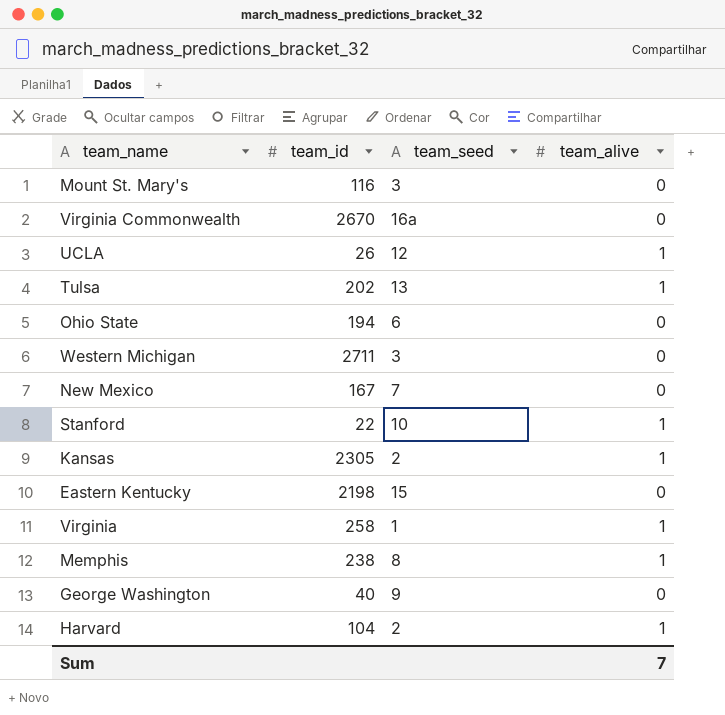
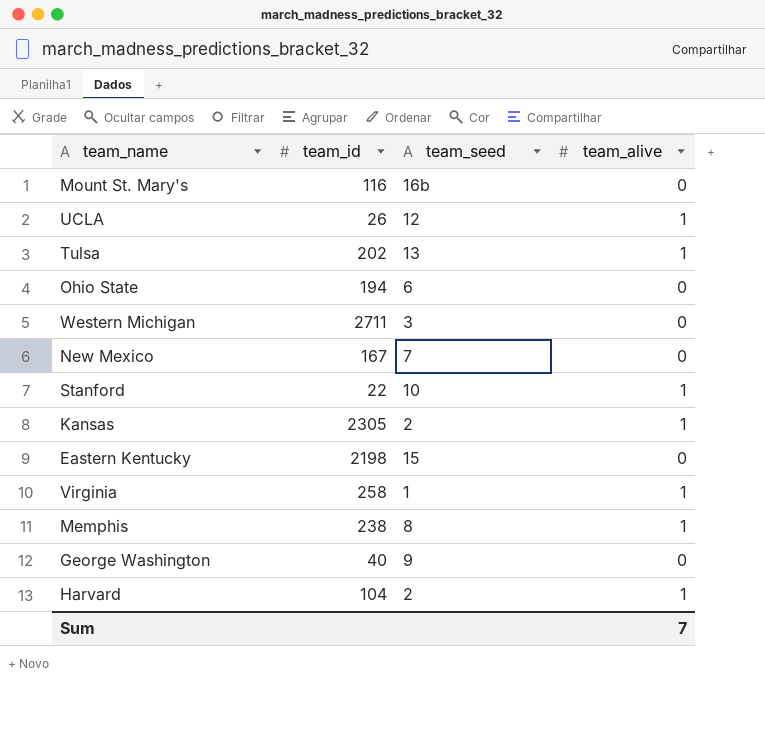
row Virginia Commonwealth: 2670 | 16a | 0 -> none
Mount St. Mary's | team_seed: 3 -> 16b

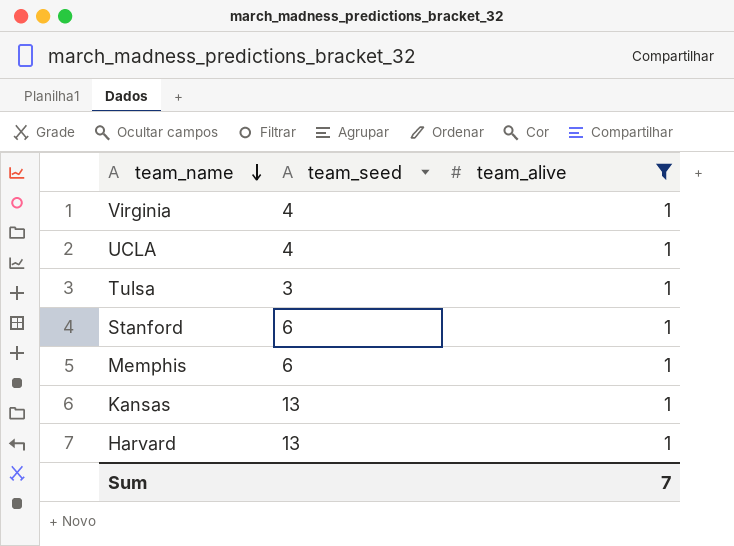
filter: none -> team_alive = 1
row order: none -> team_name descending
column team_id | position: 2 -> none
Virginia | team_seed: 1 -> 4
UCLA | team_seed: 12 -> 4
Tulsa | team_seed: 13 -> 3
Stanford | team_seed: 10 -> 6
Memphis | team_seed: 8 -> 6
Kansas | team_seed: 2 -> 13
Harvard | team_seed: 2 -> 13

